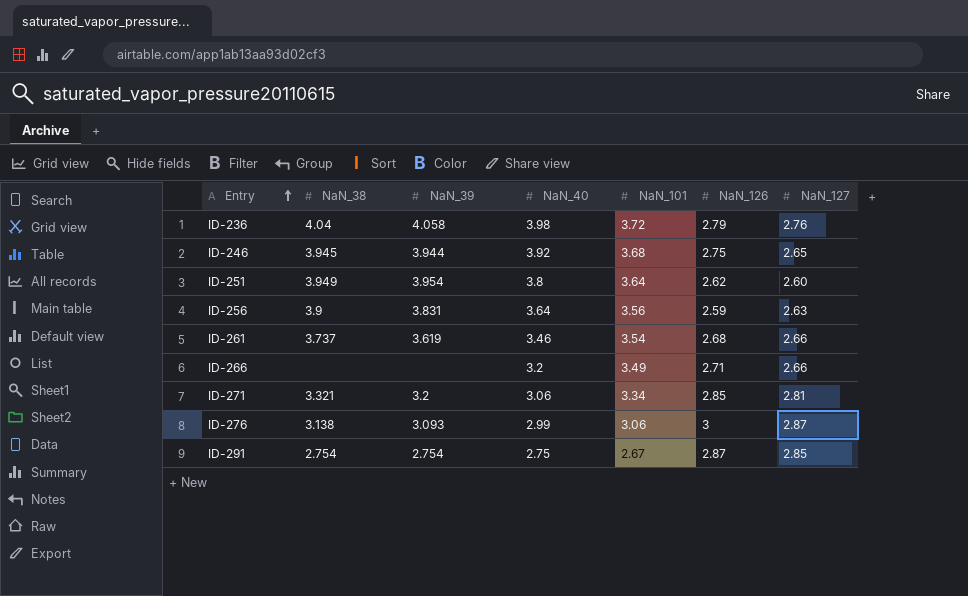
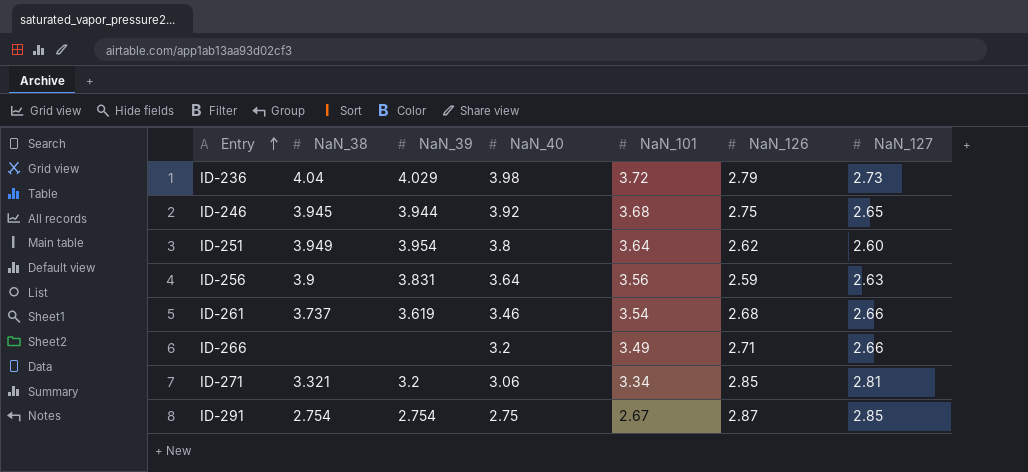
row ID-276: 3.138 | 3.093 | 2.99 | 3.06 | 3 | 2.87 -> none
ID-236 | NaN_39: 4.058 -> 4.029
ID-236 | NaN_127: 2.76 -> 2.73

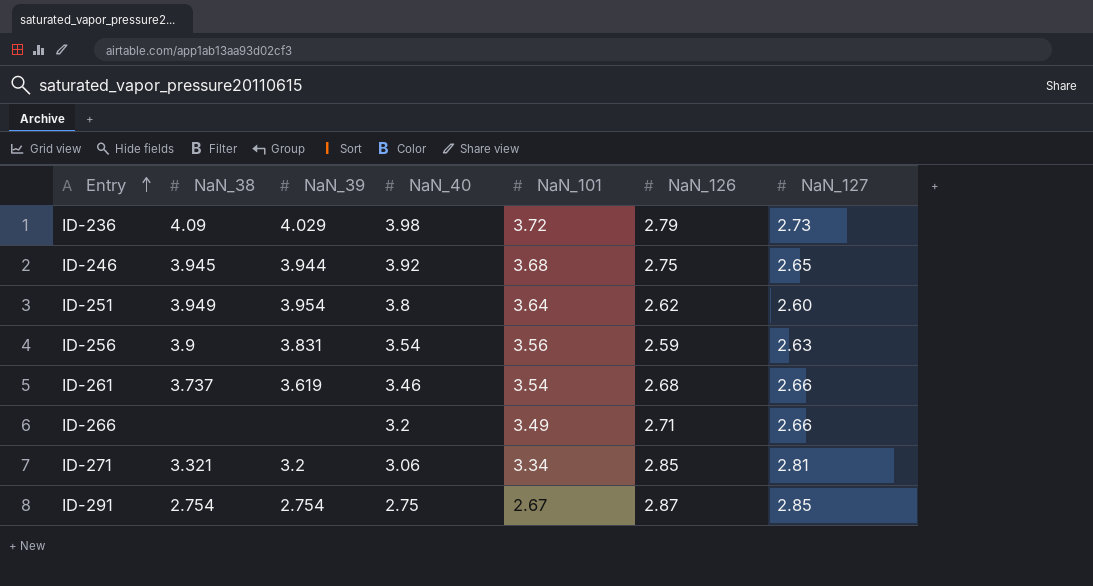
ID-236 | NaN_38: 4.04 -> 4.09
ID-256 | NaN_40: 3.64 -> 3.54

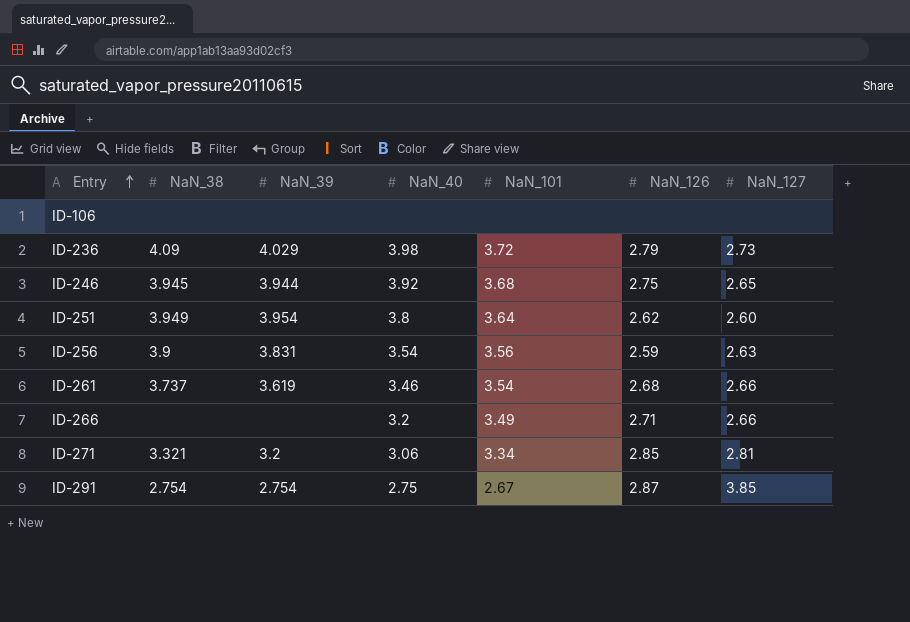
row ID-106: none -> none | none | none | none | none | none
ID-291 | NaN_127: 2.85 -> 3.85

